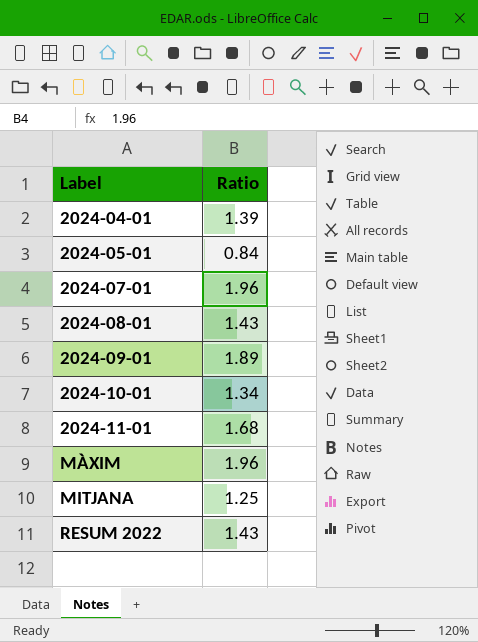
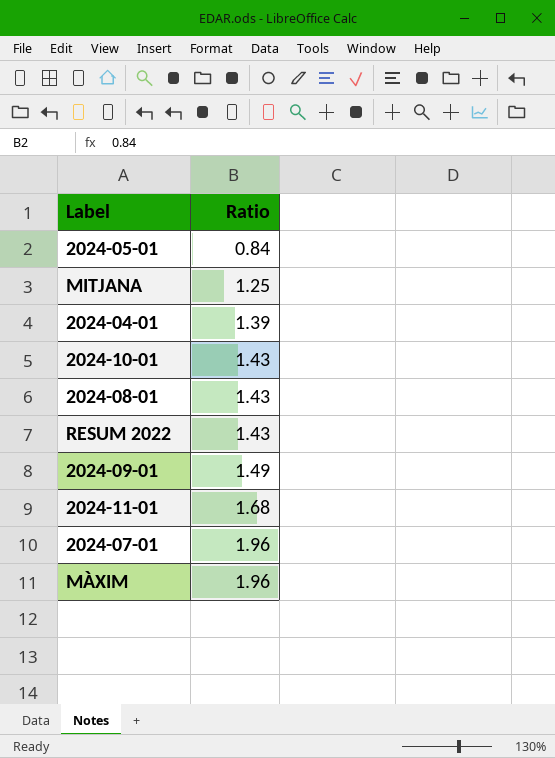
row order: Label ascending -> Ratio ascending
2024-10-01 | Ratio: 1.34 -> 1.43
2024-09-01 | Ratio: 1.89 -> 1.49

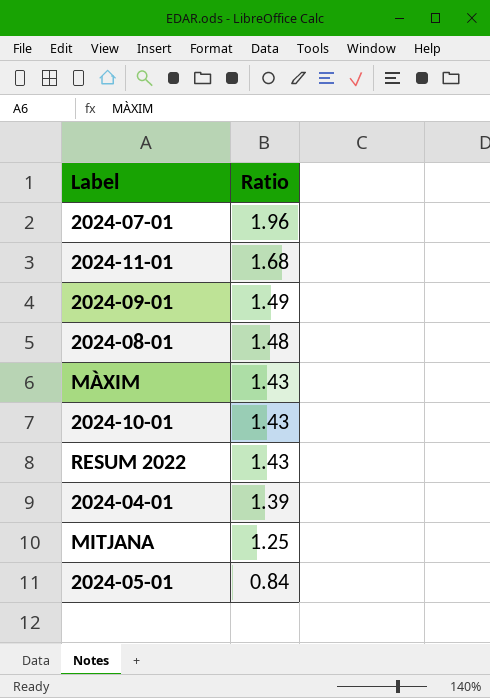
row order: Ratio ascending -> Ratio descending
2024-08-01 | Ratio: 1.43 -> 1.48
MÀXIM | Ratio: 1.96 -> 1.43

